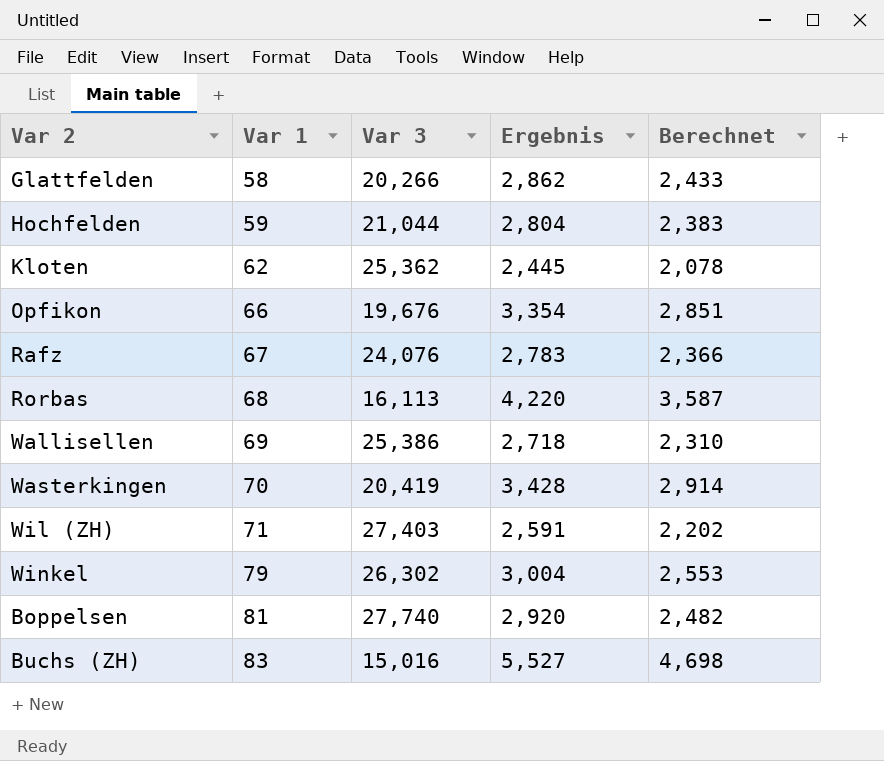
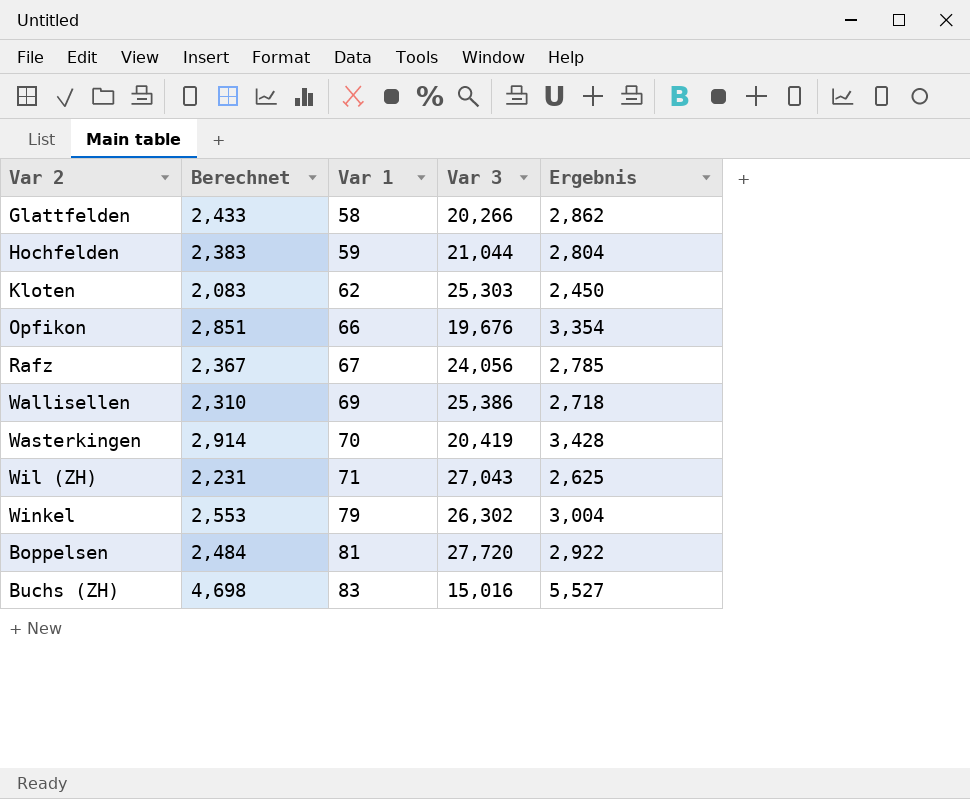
column Berechnet | position: 5 -> 2
row Rorbas: 68 | 16,113 | 4,220 | 3,587 -> none
Kloten | Berechnet: 2,078 -> 2,083
Kloten | Var 3: 25,362 -> 25,303
Kloten | Ergebnis: 2,445 -> 2,450
Rafz | Berechnet: 2,366 -> 2,367
Rafz | Var 3: 24,076 -> 24,056
Rafz | Ergebnis: 2,783 -> 2,785
Wil (ZH) | Berechnet: 2,202 -> 2,231
Wil (ZH) | Var 3: 27,403 -> 27,043
Wil (ZH) | Ergebnis: 2,591 -> 2,625
Boppelsen | Berechnet: 2,482 -> 2,484
Boppelsen | Var 3: 27,740 -> 27,720
Boppelsen | Ergebnis: 2,920 -> 2,922

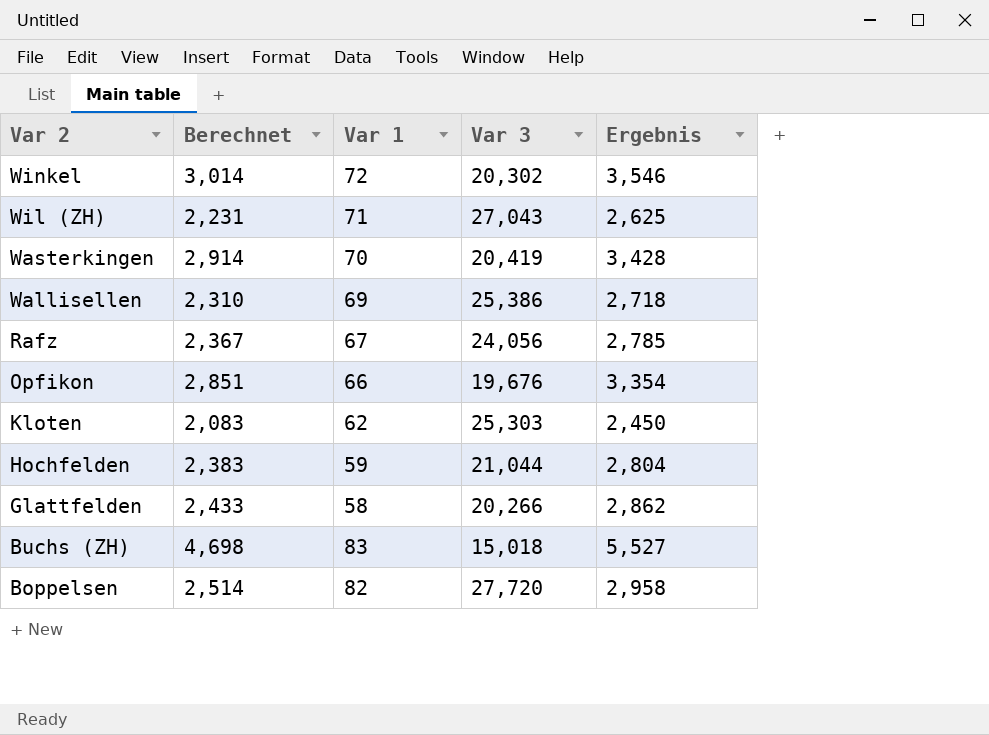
row order: Var 1 ascending -> Var 2 descending
Winkel | Berechnet: 2,553 -> 3,014
Winkel | Var 1: 79 -> 72
Winkel | Var 3: 26,302 -> 20,302
Winkel | Ergebnis: 3,004 -> 3,546
Buchs (ZH) | Var 3: 15,016 -> 15,018
Boppelsen | Berechnet: 2,484 -> 2,514
Boppelsen | Var 1: 81 -> 82
Boppelsen | Ergebnis: 2,922 -> 2,958

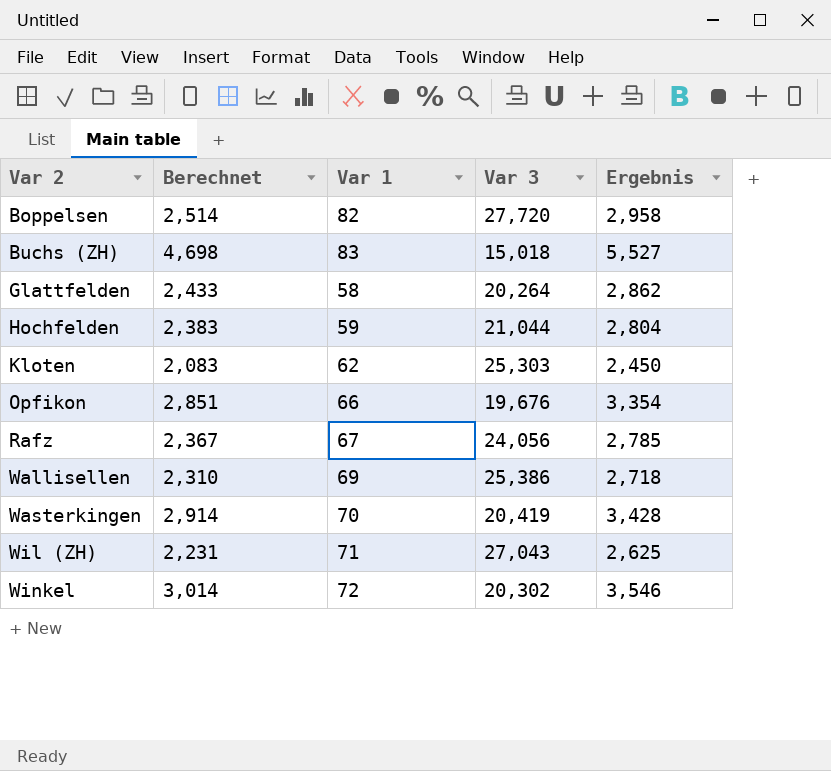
row order: Var 2 descending -> Var 2 ascending
Glattfelden | Var 3: 20,266 -> 20,264

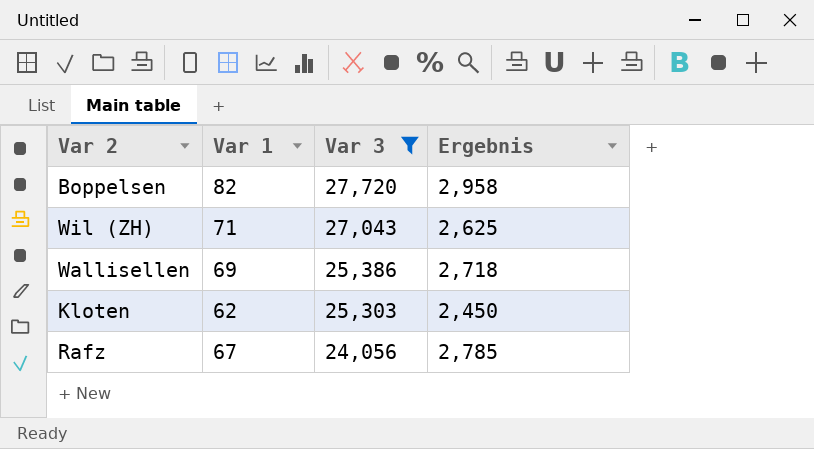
filter: none -> Var 3 >= 24,056
row order: Var 2 ascending -> Var 3 descending
column Berechnet | formula: [Ergebnis] * 0,85 -> none

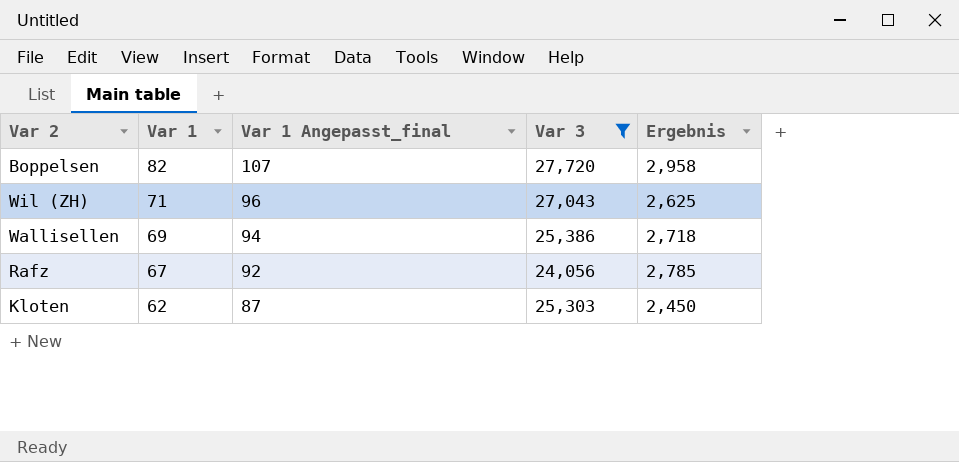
row order: Var 3 descending -> Var 1 descending
column Var 1 Angepasst_final | formula: none -> [Var 1] + 25

